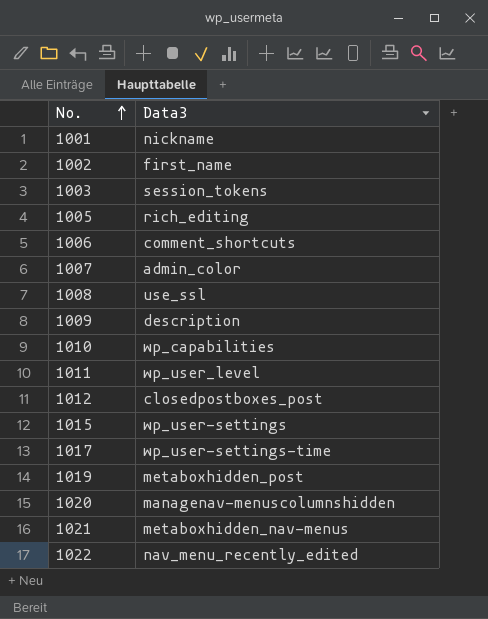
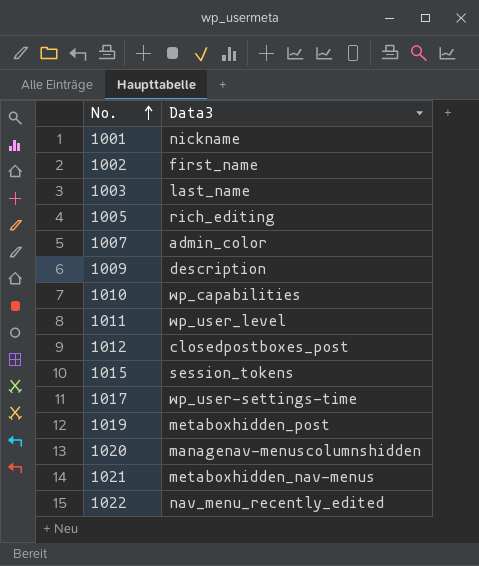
row 1006: comment_shortcuts -> none
row 1008: use_ssl -> none
1003 | Data3: session_tokens -> last_name
1015 | Data3: wp_user-settings -> session_tokens

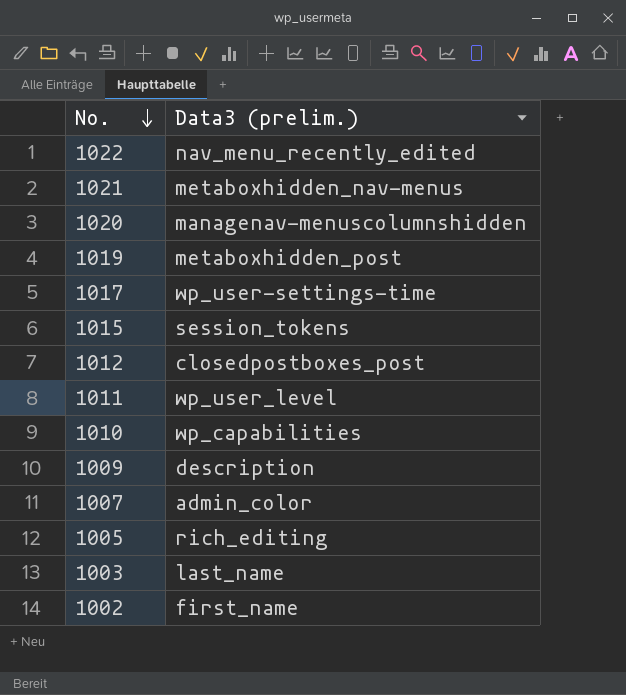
row order: No. ascending -> No. descending
column name: Data3 -> Data3 (prelim.)
row 1001: nickname -> none

